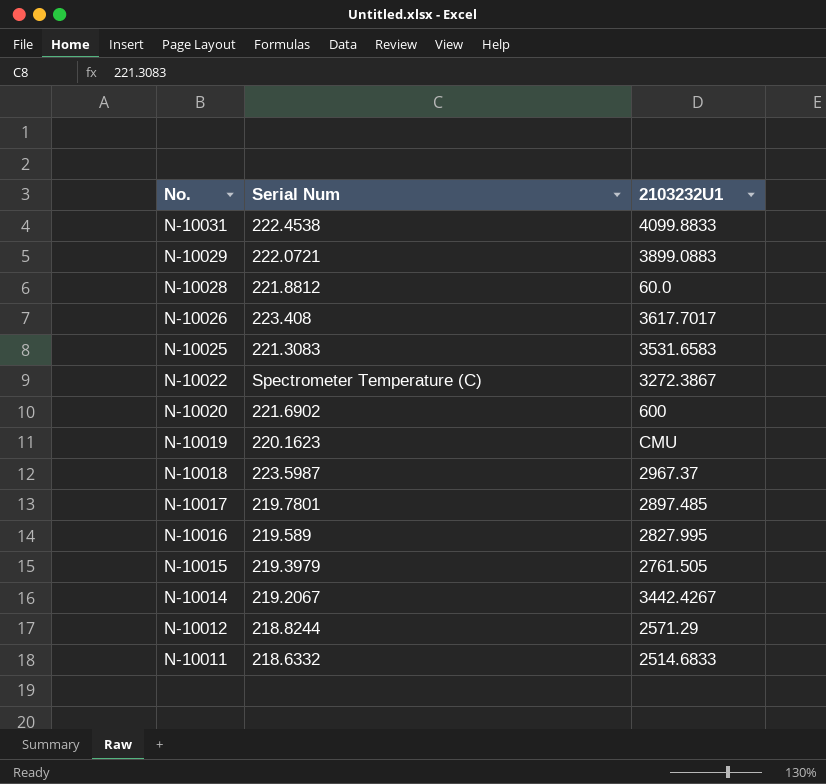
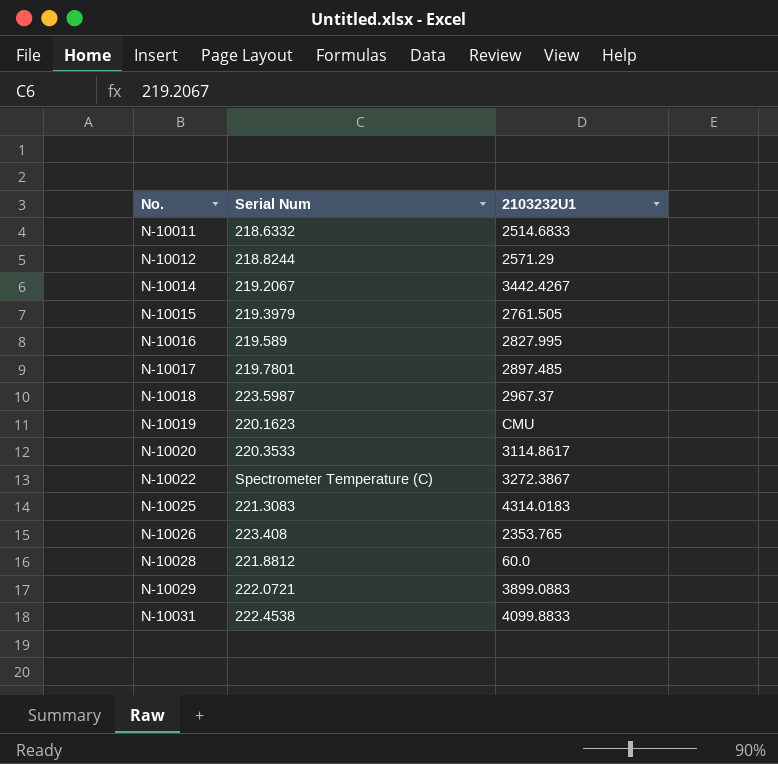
row order: No. descending -> No. ascending
N-10020 | Serial Num: 221.6902 -> 220.3533
N-10020 | 2103232U1: 600 -> 3114.8617
N-10025 | 2103232U1: 3531.6583 -> 4314.0183
N-10026 | 2103232U1: 3617.7017 -> 2353.765

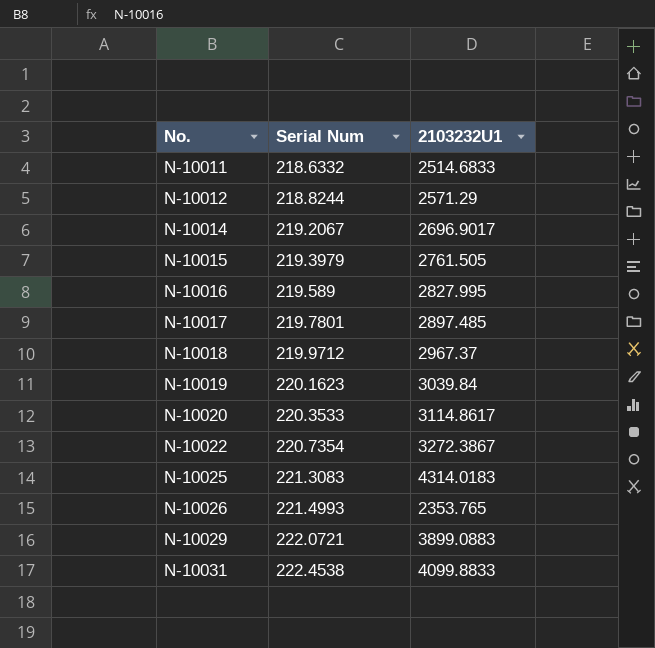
row N-10028: 221.8812 | 60.0 -> none
N-10014 | 2103232U1: 3442.4267 -> 2696.9017
N-10018 | Serial Num: 223.5987 -> 219.9712
N-10019 | 2103232U1: CMU -> 3039.84
N-10022 | Serial Num: Spectrometer Temperature (C) -> 220.7354
N-10026 | Serial Num: 223.408 -> 221.4993

